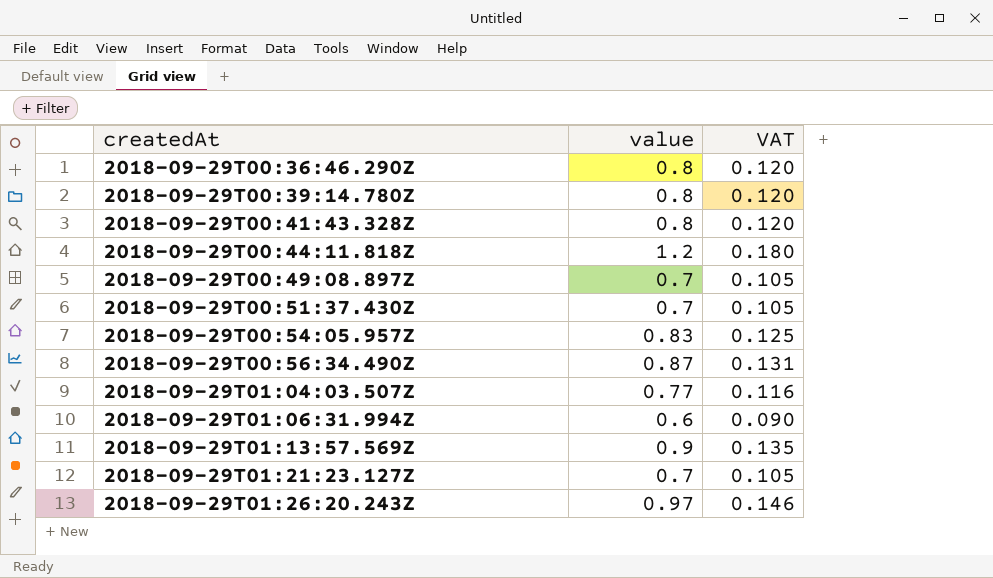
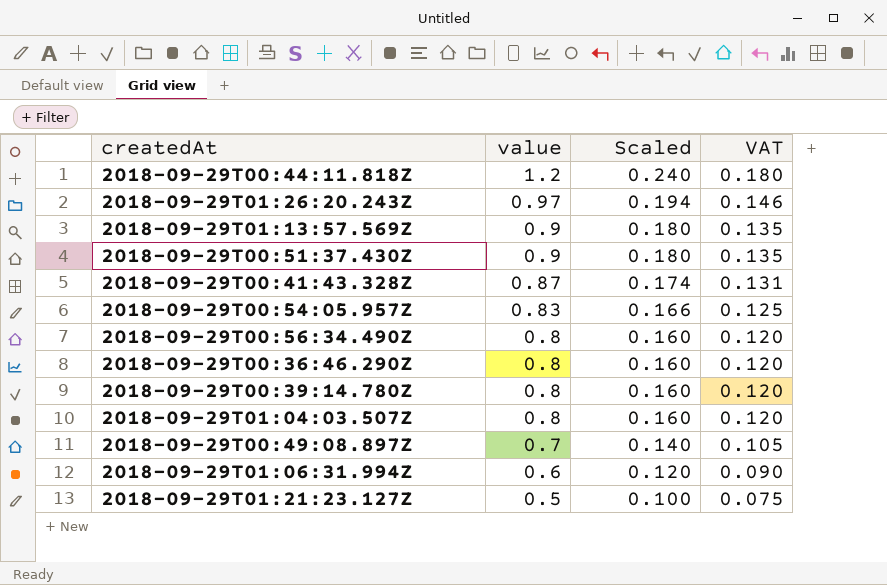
row order: createdAt ascending -> value descending
column Scaled | formula: none -> [value] * 0.2
2018-09-29T00:51:37.430Z | value: 0.7 -> 0.9
2018-09-29T00:51:37.430Z | VAT: 0.105 -> 0.135
2018-09-29T00:41:43.328Z | value: 0.8 -> 0.87
2018-09-29T00:41:43.328Z | VAT: 0.120 -> 0.131
2018-09-29T00:56:34.490Z | value: 0.87 -> 0.8
2018-09-29T00:56:34.490Z | VAT: 0.131 -> 0.120
2018-09-29T01:04:03.507Z | value: 0.77 -> 0.8
2018-09-29T01:04:03.507Z | VAT: 0.116 -> 0.120
2018-09-29T01:21:23.127Z | value: 0.7 -> 0.5
2018-09-29T01:21:23.127Z | VAT: 0.105 -> 0.075

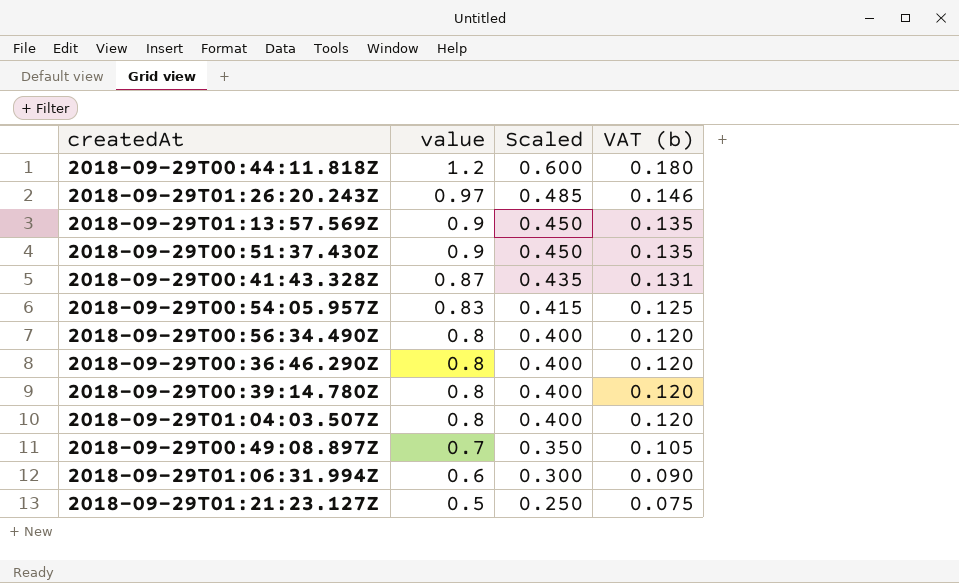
column Scaled | formula: [value] * 0.2 -> [value] * 0.5
column name: VAT -> VAT (b)

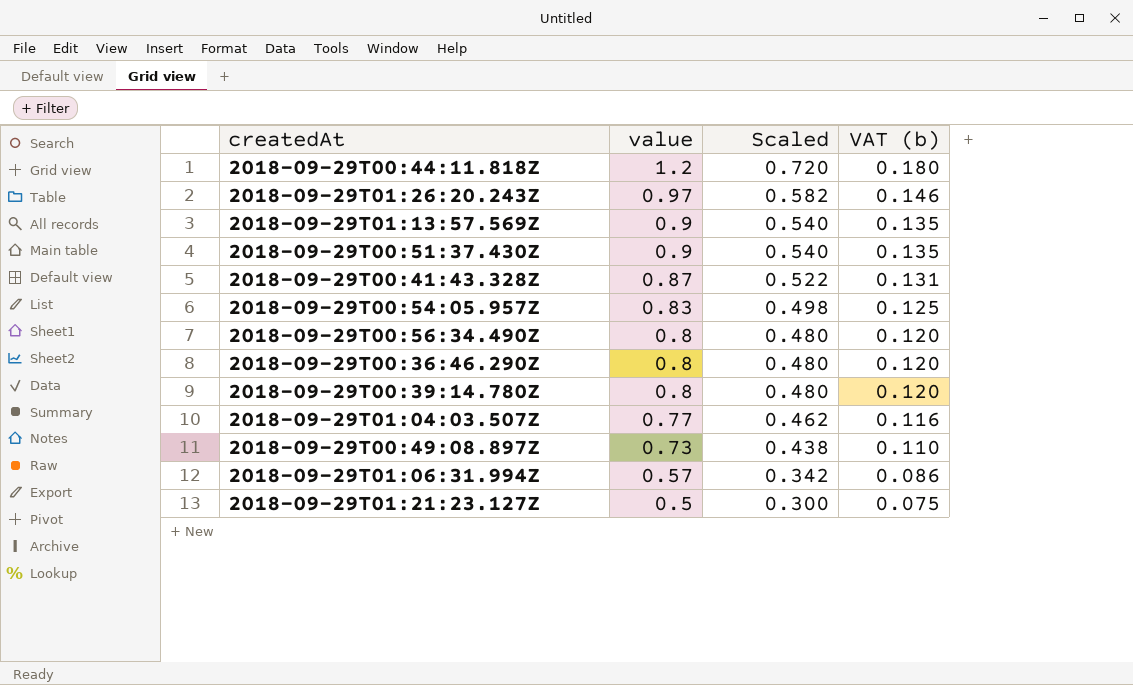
column Scaled | formula: [value] * 0.5 -> [value] * 0.6
2018-09-29T01:04:03.507Z | value: 0.8 -> 0.77
2018-09-29T01:04:03.507Z | VAT (b): 0.120 -> 0.116
2018-09-29T00:49:08.897Z | value: 0.7 -> 0.73
2018-09-29T00:49:08.897Z | VAT (b): 0.105 -> 0.110
2018-09-29T01:06:31.994Z | value: 0.6 -> 0.57
2018-09-29T01:06:31.994Z | VAT (b): 0.090 -> 0.086

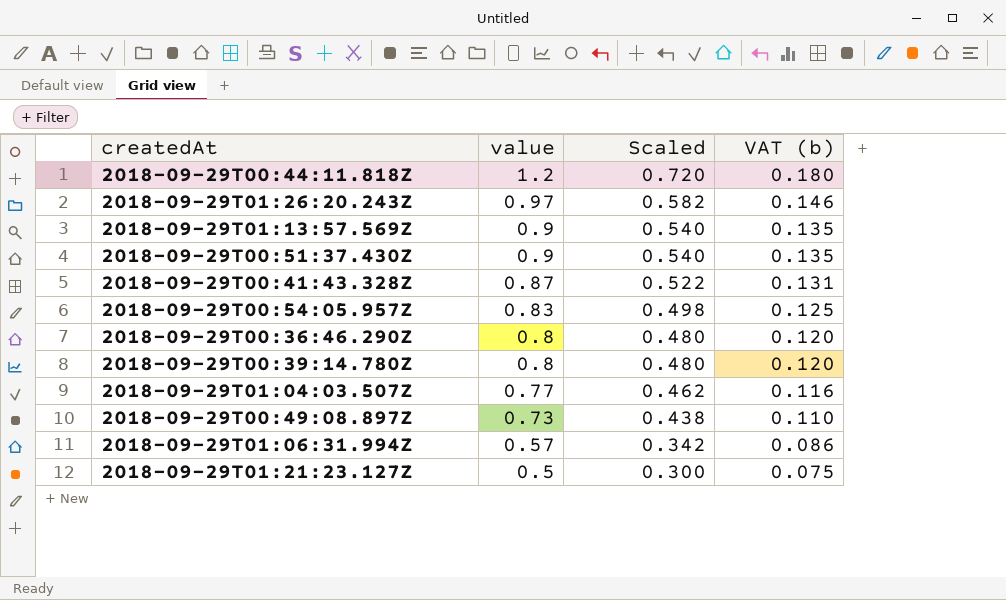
row 2018-09-29T00:56:34.490Z: 0.8 | 0.480 | 0.120 -> none

